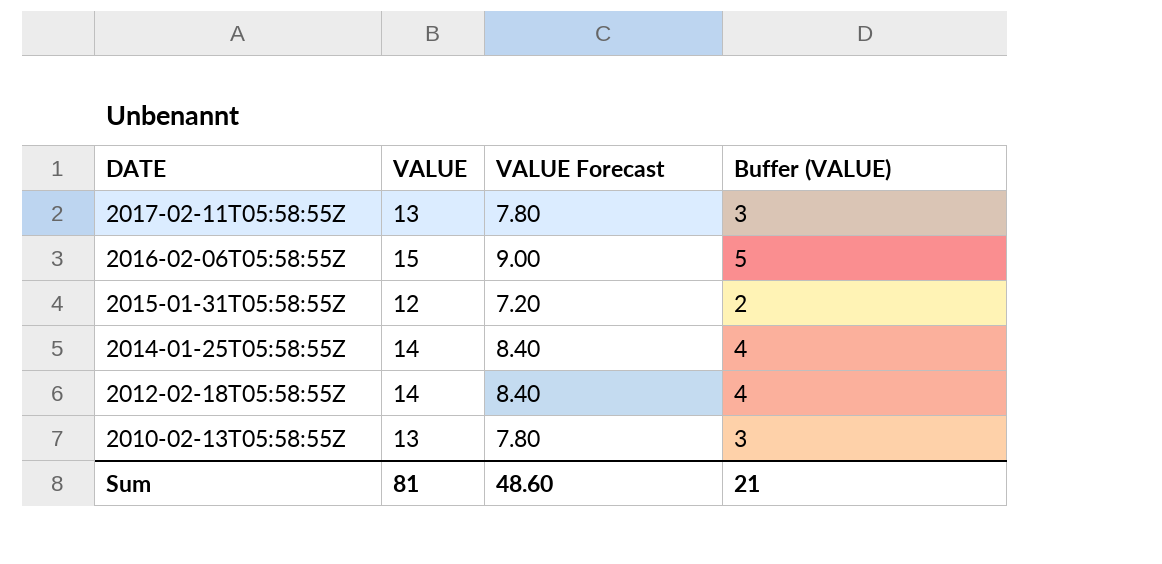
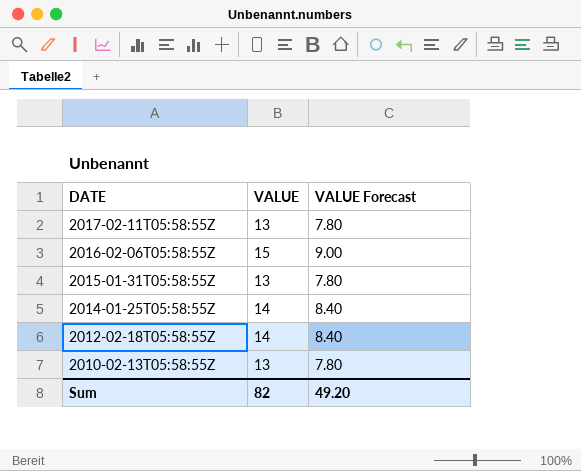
column Buffer (VALUE) | formula: [VALUE] - 10 -> none
2015-01-31T05:58:55Z | VALUE: 12 -> 13
2015-01-31T05:58:55Z | VALUE Forecast: 7.20 -> 7.80
Sum | VALUE: 81 -> 82
Sum | VALUE Forecast: 48.60 -> 49.20

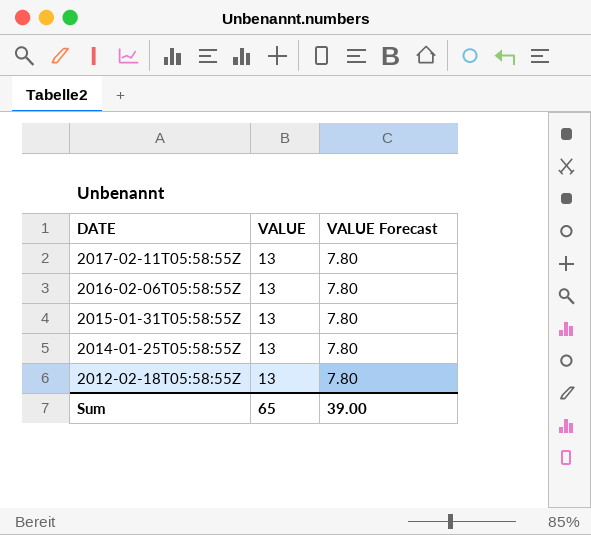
row 2010-02-13T05:58:55Z: 13 | 7.80 -> none
2016-02-06T05:58:55Z | VALUE: 15 -> 13
2016-02-06T05:58:55Z | VALUE Forecast: 9.00 -> 7.80
2014-01-25T05:58:55Z | VALUE: 14 -> 13
2014-01-25T05:58:55Z | VALUE Forecast: 8.40 -> 7.80
2012-02-18T05:58:55Z | VALUE: 14 -> 13
2012-02-18T05:58:55Z | VALUE Forecast: 8.40 -> 7.80
Sum | VALUE: 82 -> 65
Sum | VALUE Forecast: 49.20 -> 39.00

